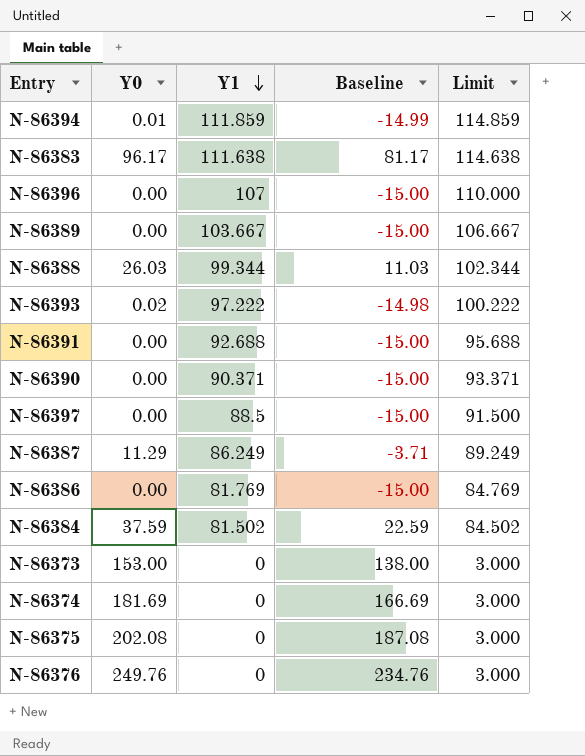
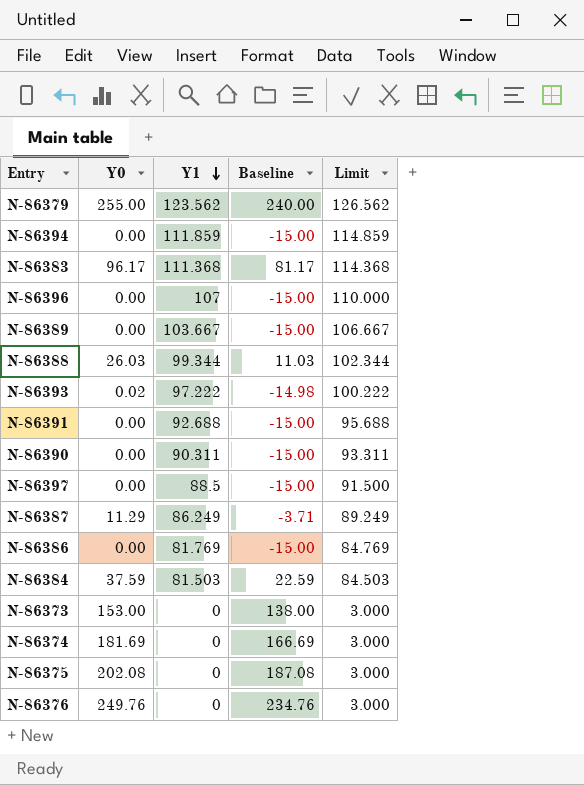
row N-86379: none -> 255.00 | 123.562 | 240.00 | 126.562
N-86394 | Y0: 0.01 -> 0.00
N-86394 | Baseline: -14.99 -> -15.00
N-86383 | Y1: 111.638 -> 111.368
N-86383 | Limit: 114.638 -> 114.368
N-86390 | Y1: 90.371 -> 90.311
N-86390 | Limit: 93.371 -> 93.311
N-86384 | Y1: 81.502 -> 81.503
N-86384 | Limit: 84.502 -> 84.503

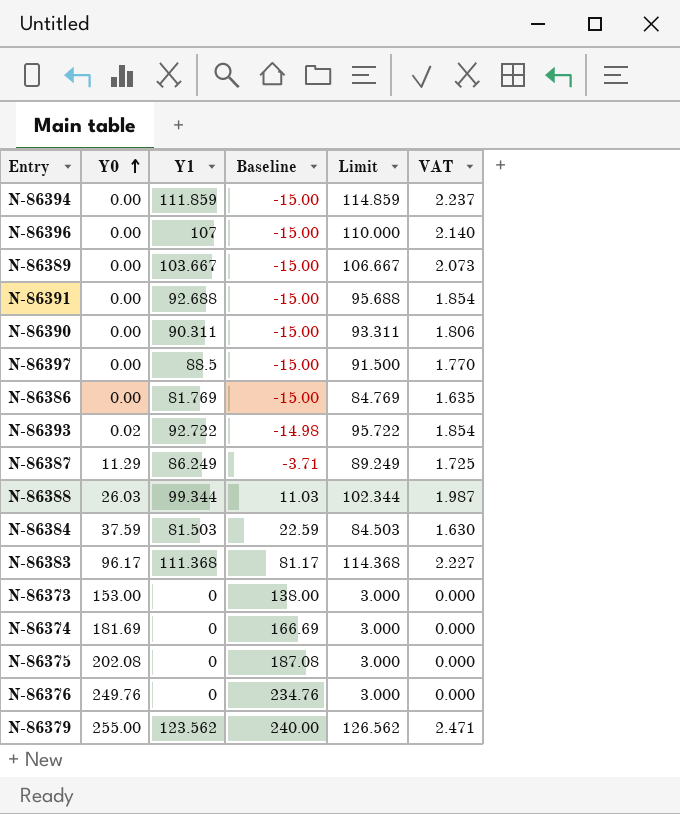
row order: Y1 descending -> Y0 ascending
column VAT | formula: none -> [Y1] * 0.02
N-86393 | Y1: 97.222 -> 92.722
N-86393 | Limit: 100.222 -> 95.722

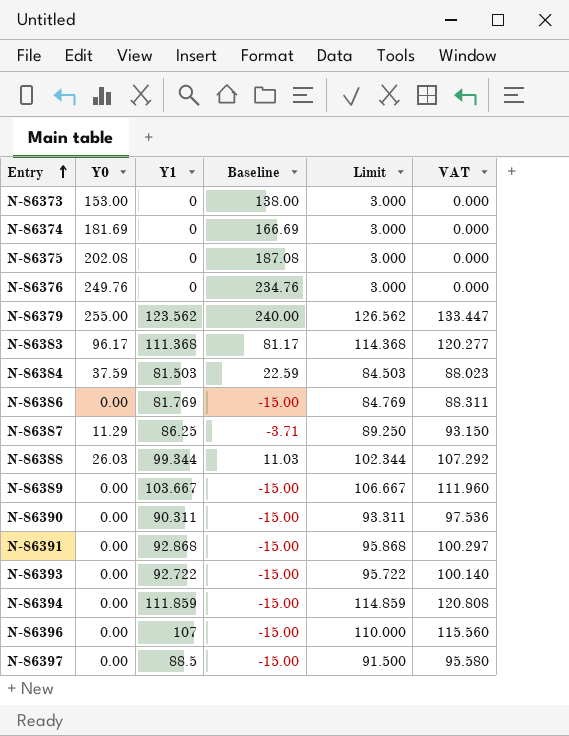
row order: Y0 ascending -> Entry ascending
column VAT | formula: [Y1] * 0.02 -> [Y1] * 1.08
N-86387 | Y1: 86.249 -> 86.25
N-86387 | Limit: 89.249 -> 89.250
N-86391 | Y1: 92.688 -> 92.868
N-86391 | Limit: 95.688 -> 95.868
N-86393 | Y0: 0.02 -> 0.00
N-86393 | Baseline: -14.98 -> -15.00

